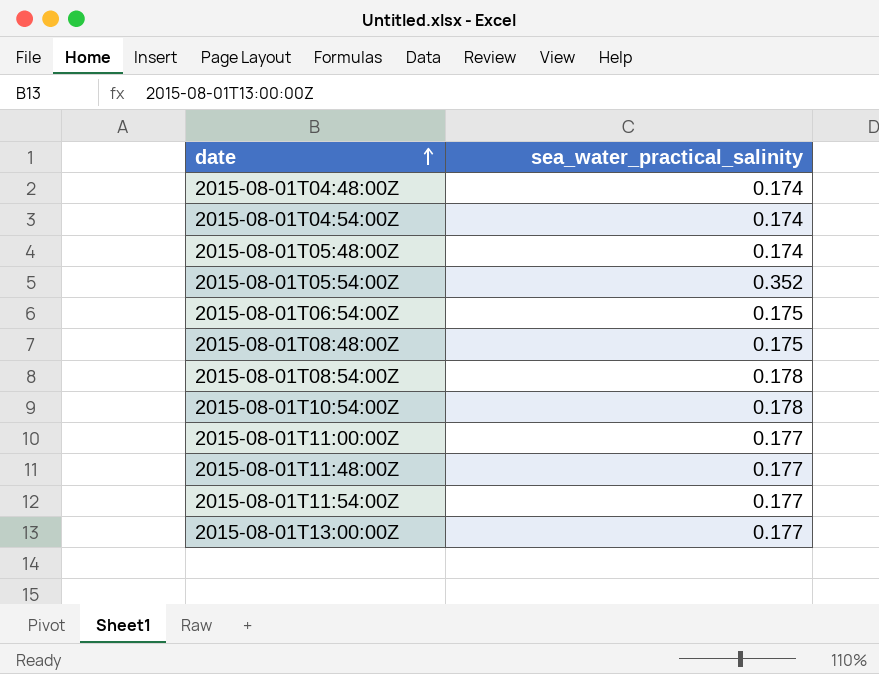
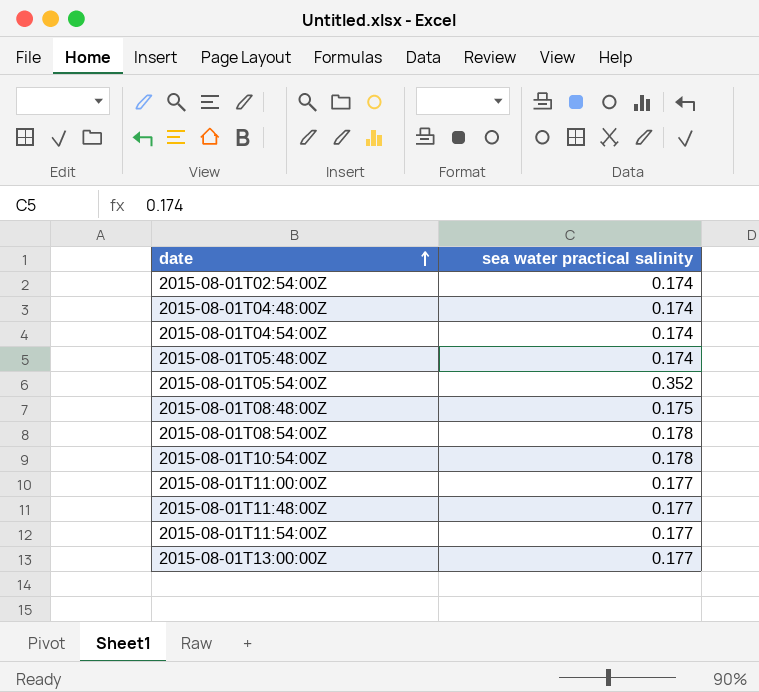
column name: sea_water_practical_salinity -> sea water practical salinity
row 2015-08-01T06:54:00Z: 0.175 -> none
row 2015-08-01T02:54:00Z: none -> 0.174

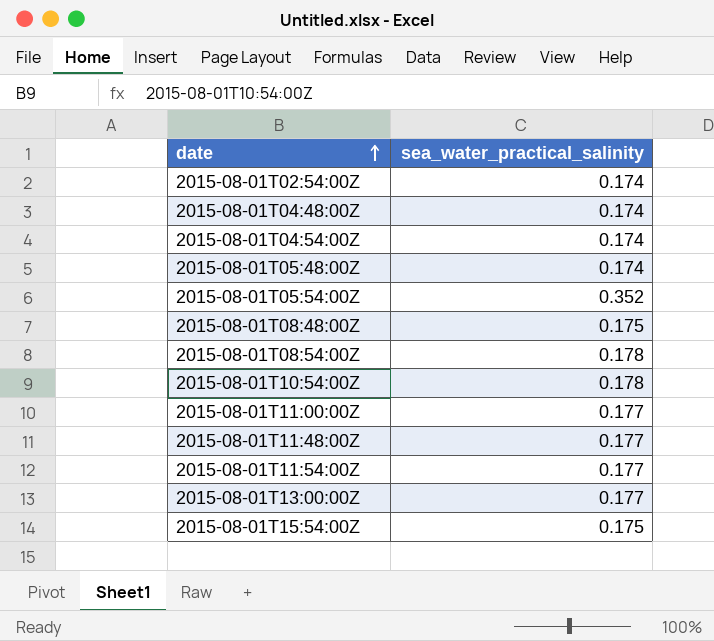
column name: sea water practical salinity -> sea_water_practical_salinity
row 2015-08-01T15:54:00Z: none -> 0.175

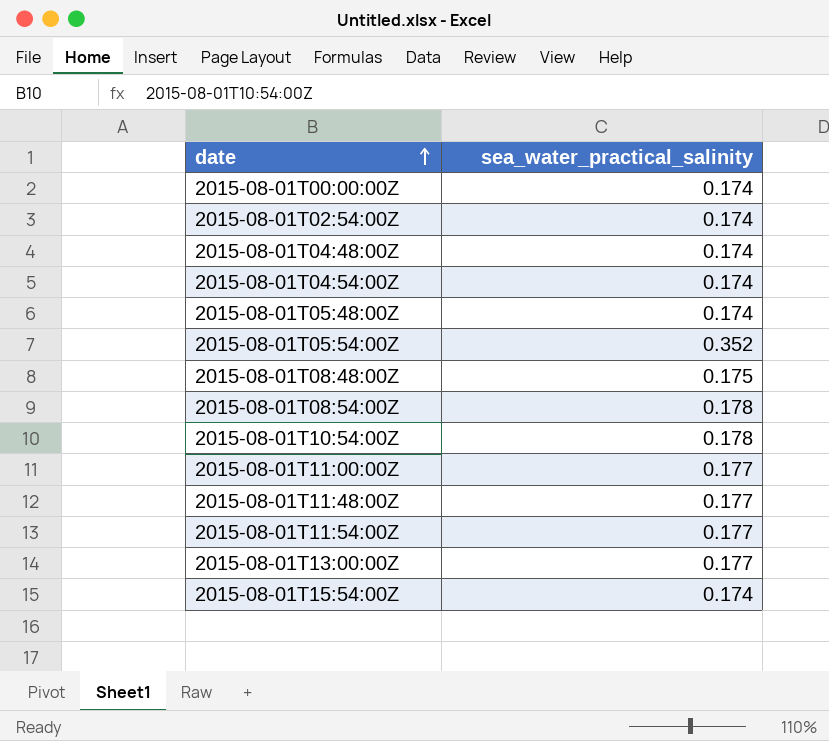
row 2015-08-01T00:00:00Z: none -> 0.174
2015-08-01T15:54:00Z | sea_water_practical_salinity: 0.175 -> 0.174

